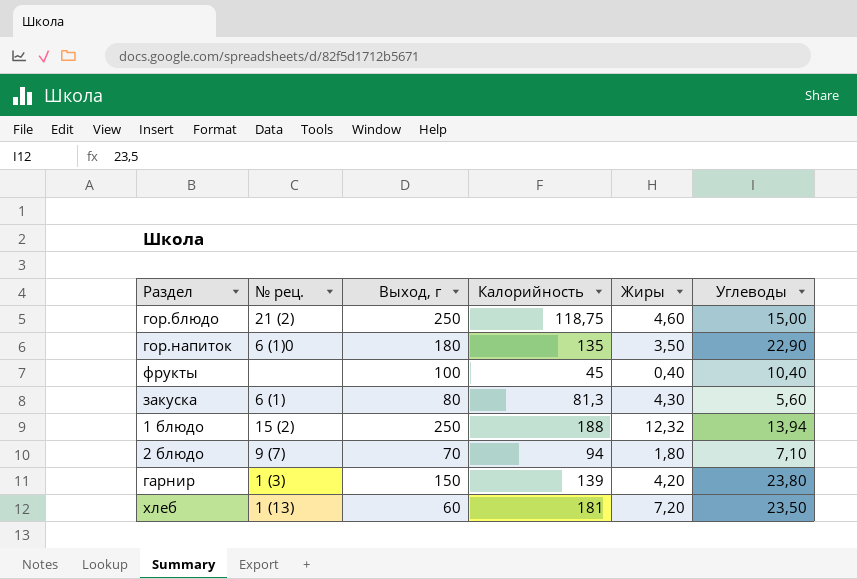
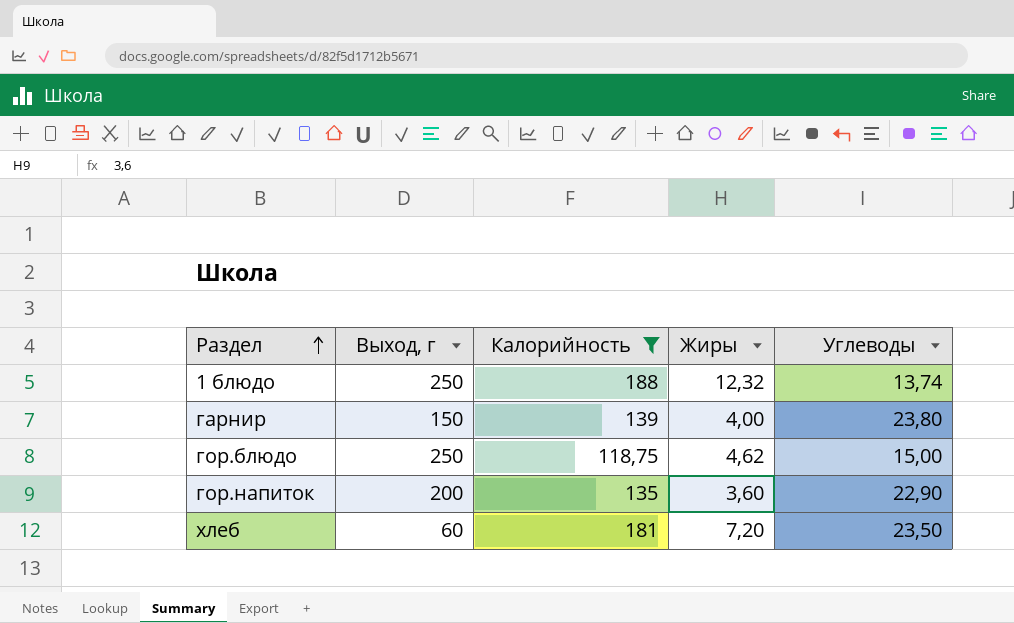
filter: none -> Калорийность >= 118,75
row order: none -> Раздел ascending
column № рец. | position: 2 -> none
1 блюдо | Углеводы: 13,94 -> 13,74
гарнир | Жиры: 4,20 -> 4,00
гор.блюдо | Жиры: 4,60 -> 4,62
гор.напиток | Выход, г: 180 -> 200
гор.напиток | Жиры: 3,50 -> 3,60

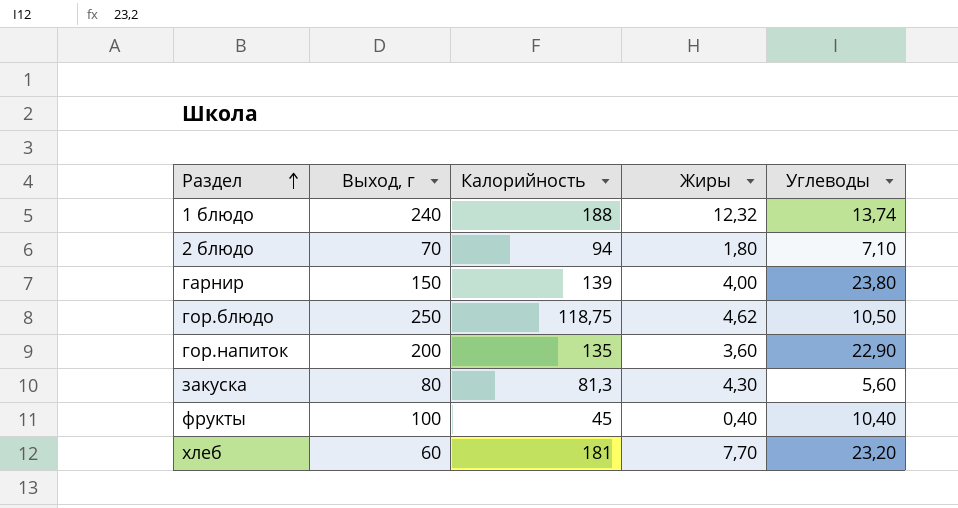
filter: Калорийность >= 118,75 -> none
1 блюдо | Выход, г: 250 -> 240
гор.блюдо | Углеводы: 15,00 -> 10,50
хлеб | Жиры: 7,20 -> 7,70
хлеб | Углеводы: 23,50 -> 23,20

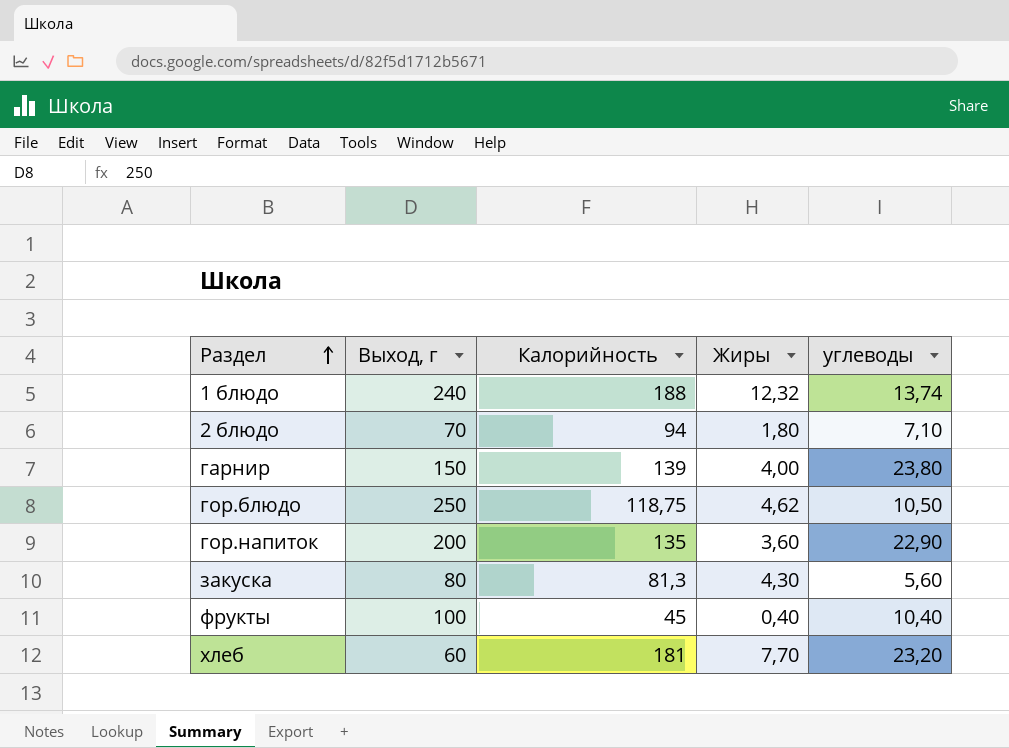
column name: Углеводы -> углеводы

